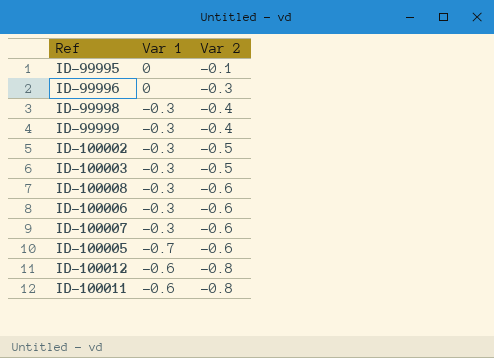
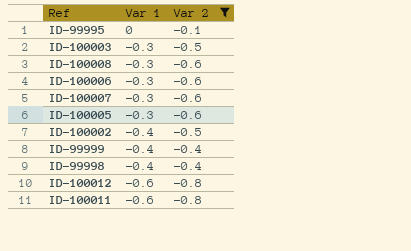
filter: none -> Var 2 != -0.3
row order: Var 2 descending -> Var 1 descending
ID-100005 | Var 1: -0.7 -> -0.3
ID-100002 | Var 1: -0.3 -> -0.4
ID-99999 | Var 1: -0.3 -> -0.4
ID-99998 | Var 1: -0.3 -> -0.4

